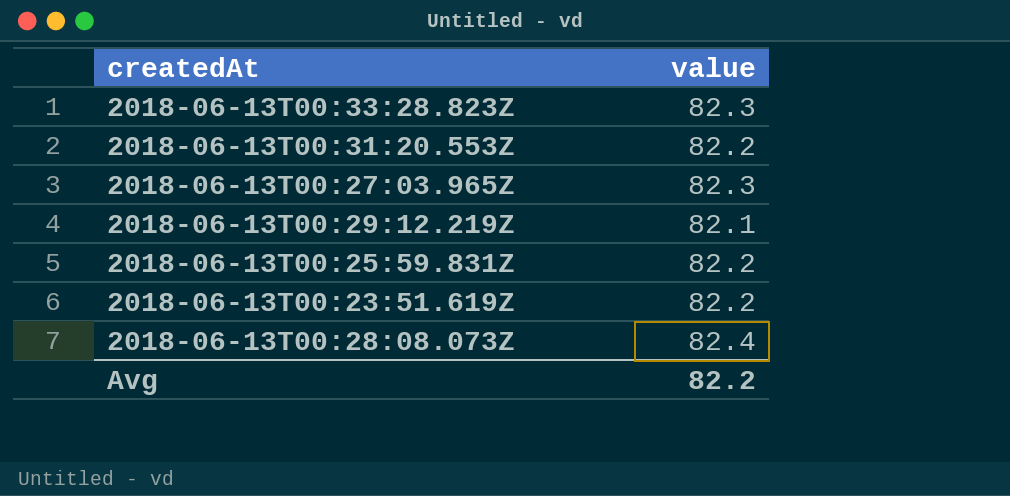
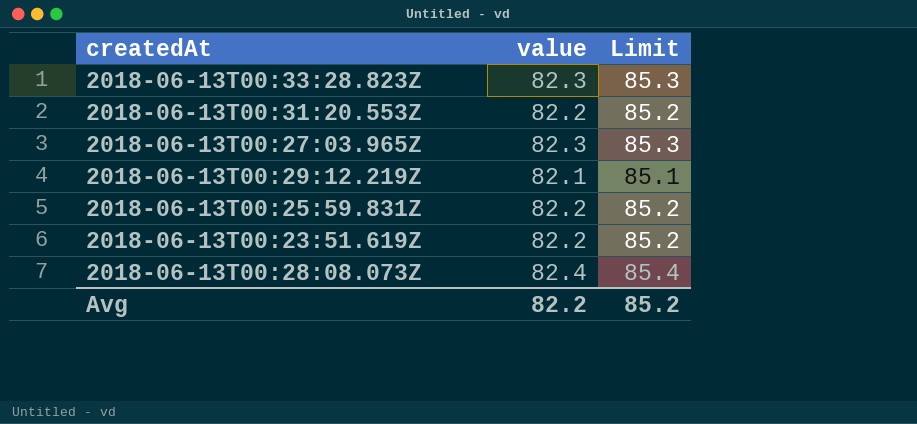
column Limit | formula: none -> [value] + 3

